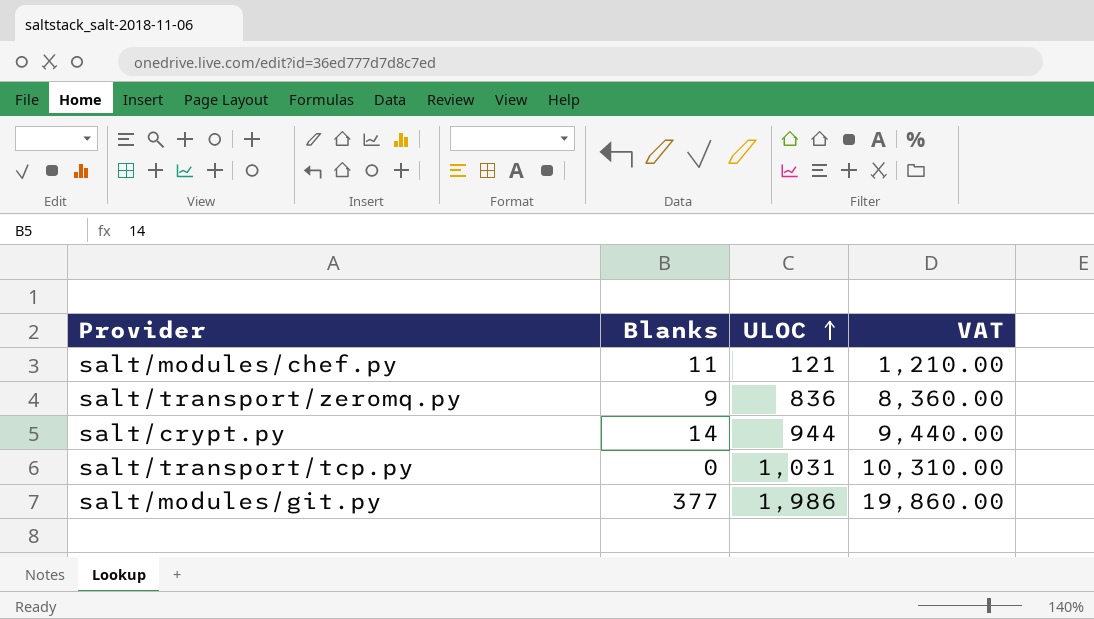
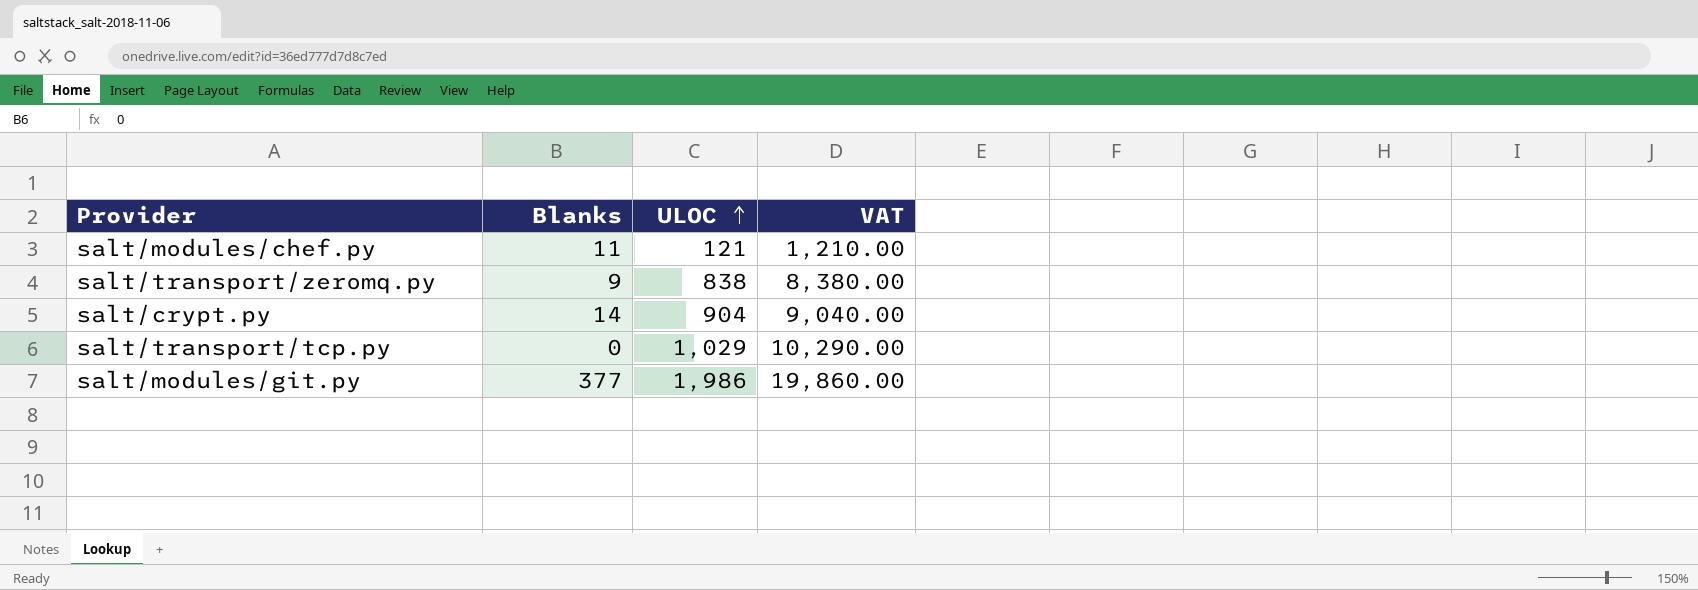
salt/transport/zeromq.py | ULOC: 836 -> 838
salt/transport/zeromq.py | VAT: 8,360.00 -> 8,380.00
salt/crypt.py | ULOC: 944 -> 904
salt/crypt.py | VAT: 9,440.00 -> 9,040.00
salt/transport/tcp.py | ULOC: 1,031 -> 1,029
salt/transport/tcp.py | VAT: 10,310.00 -> 10,290.00

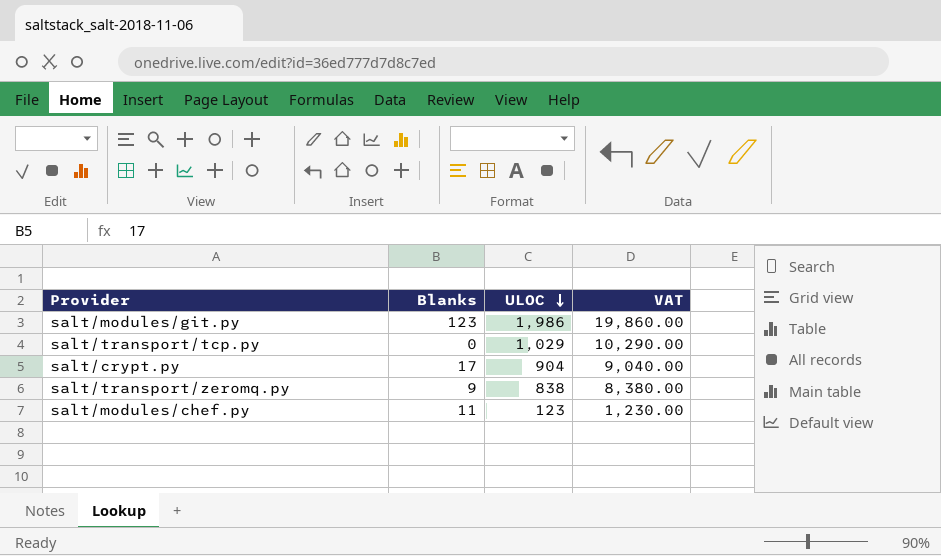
row order: ULOC ascending -> ULOC descending
salt/modules/git.py | Blanks: 377 -> 123
salt/crypt.py | Blanks: 14 -> 17
salt/modules/chef.py | ULOC: 121 -> 123
salt/modules/chef.py | VAT: 1,210.00 -> 1,230.00

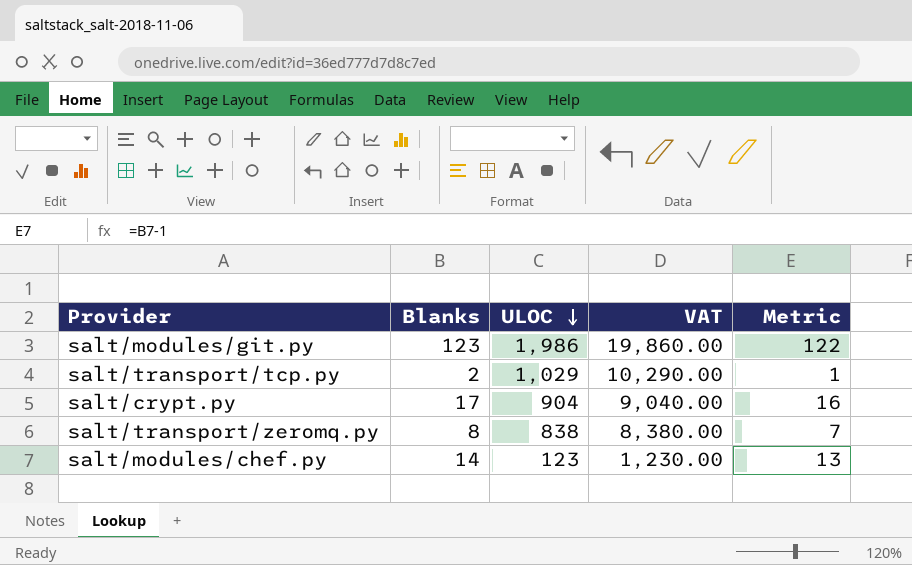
column Metric | formula: none -> [Blanks] - 1
salt/transport/tcp.py | Blanks: 0 -> 2
salt/transport/zeromq.py | Blanks: 9 -> 8
salt/modules/chef.py | Blanks: 11 -> 14

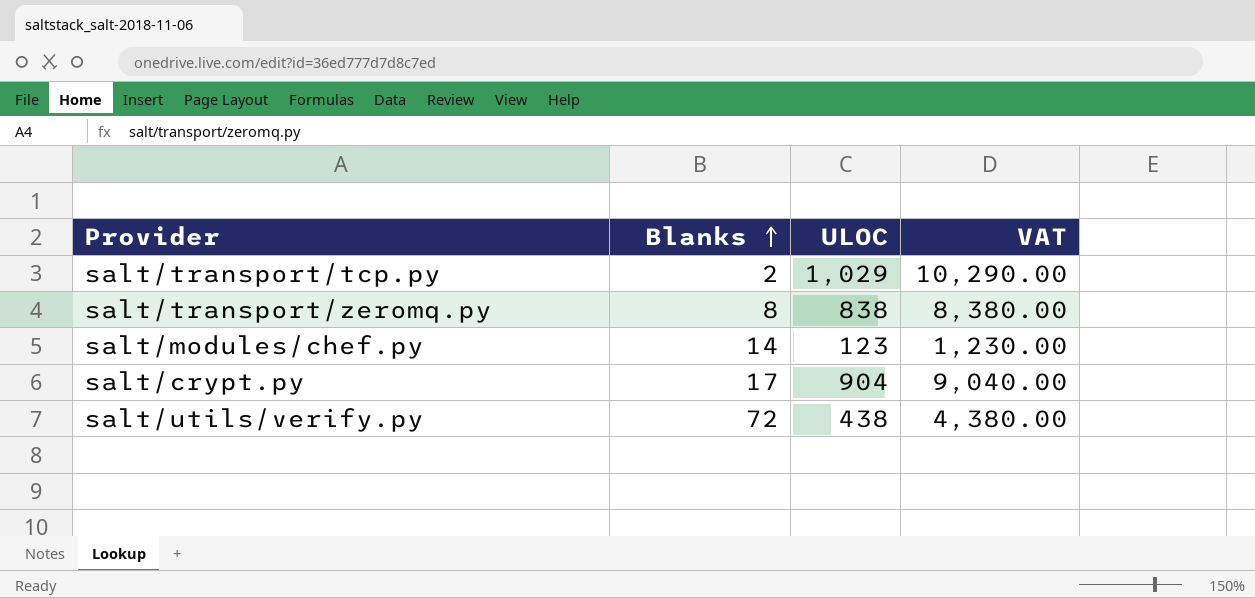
row order: ULOC descending -> Blanks ascending
column Metric | formula: [Blanks] - 1 -> none
row salt/modules/git.py: 123 | 1,986 | 19,860.00 | 122 -> none
row salt/utils/verify.py: none -> 72 | 438 | 4,380.00

